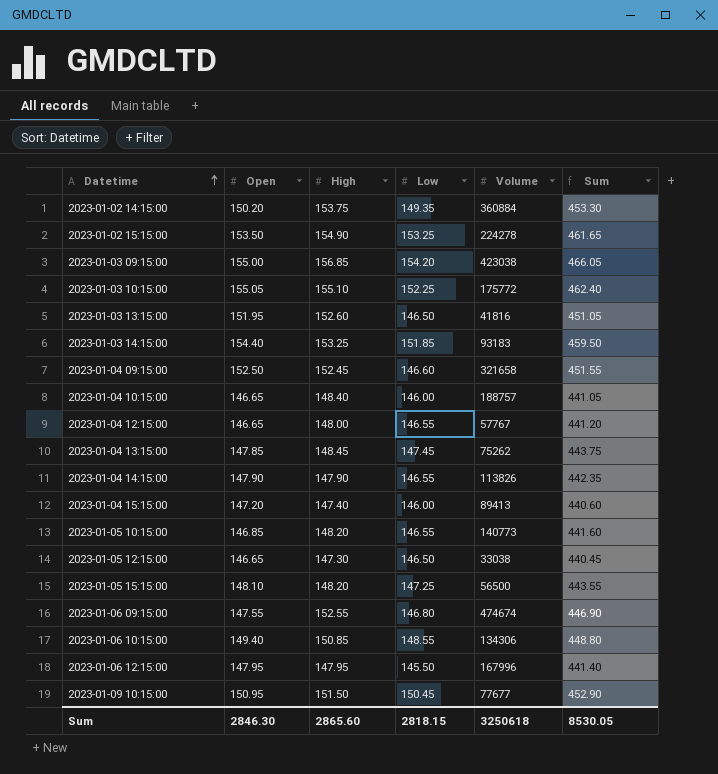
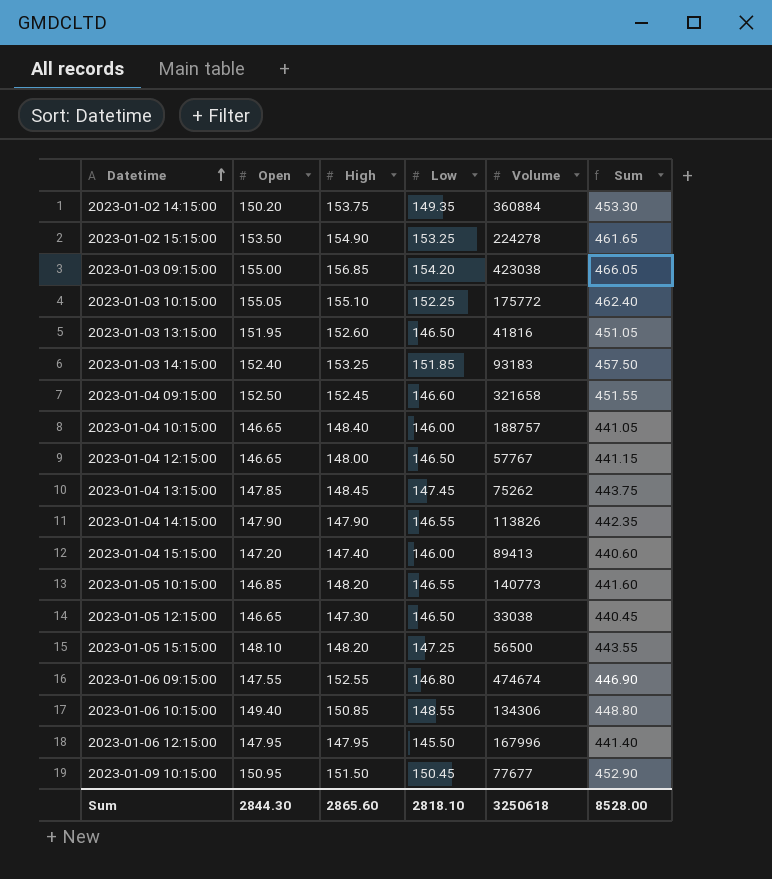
2023-01-03 14:15:00 | Open: 154.40 -> 152.40
2023-01-03 14:15:00 | Sum: 459.50 -> 457.50
2023-01-04 12:15:00 | Low: 146.55 -> 146.50
2023-01-04 12:15:00 | Sum: 441.20 -> 441.15
Sum | Open: 2846.30 -> 2844.30
Sum | Low: 2818.15 -> 2818.10
Sum | Sum: 8530.05 -> 8528.00

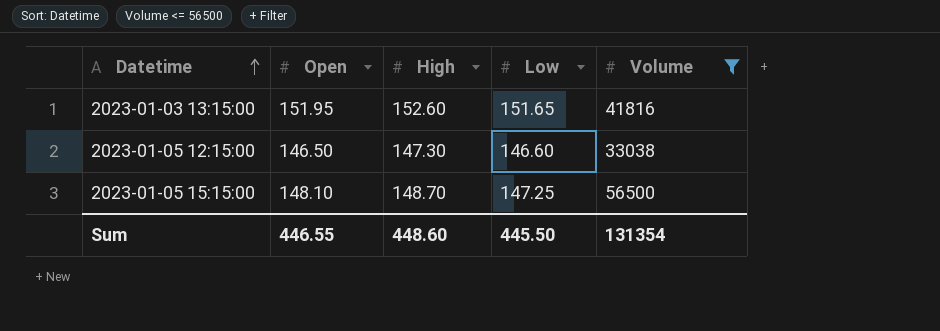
filter: none -> Volume <= 56500
column Sum | formula: [Open] + [High] + [Low] -> none
2023-01-03 13:15:00 | Low: 146.50 -> 151.65
2023-01-05 12:15:00 | Open: 146.65 -> 146.50
2023-01-05 12:15:00 | Low: 146.50 -> 146.60
2023-01-05 15:15:00 | High: 148.20 -> 148.70
Sum | Open: 2844.30 -> 446.55
Sum | High: 2865.60 -> 448.60
Sum | Low: 2818.10 -> 445.50
Sum | Volume: 3250618 -> 131354

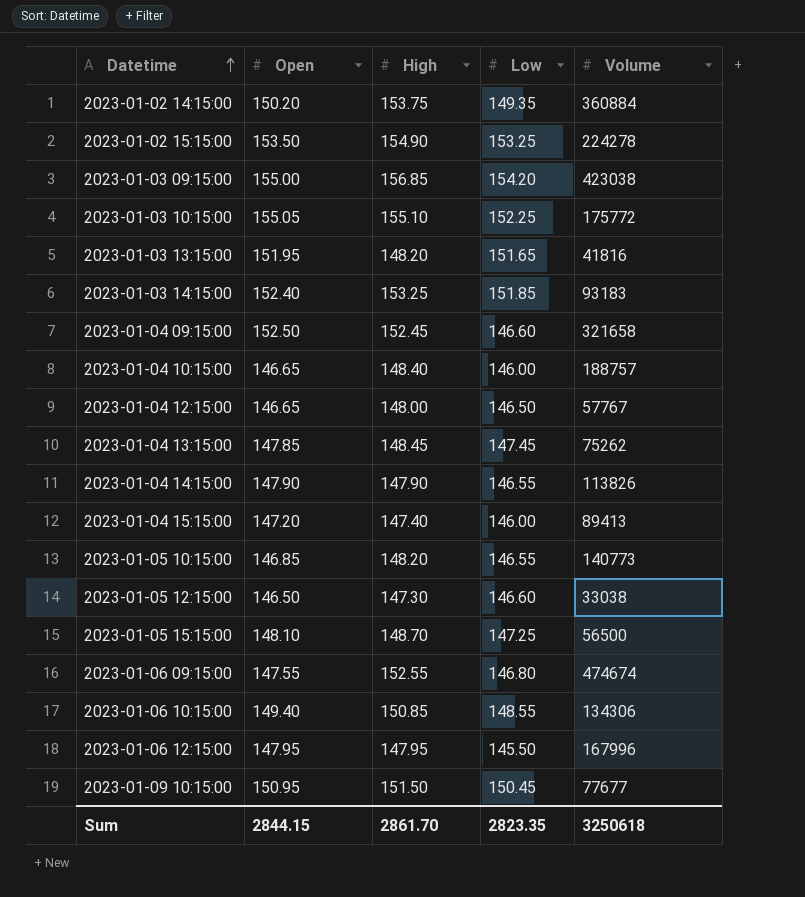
filter: Volume <= 56500 -> none
2023-01-03 13:15:00 | High: 152.60 -> 148.20
Sum | Open: 446.55 -> 2844.15
Sum | High: 448.60 -> 2861.70
Sum | Low: 445.50 -> 2823.35
Sum | Volume: 131354 -> 3250618

